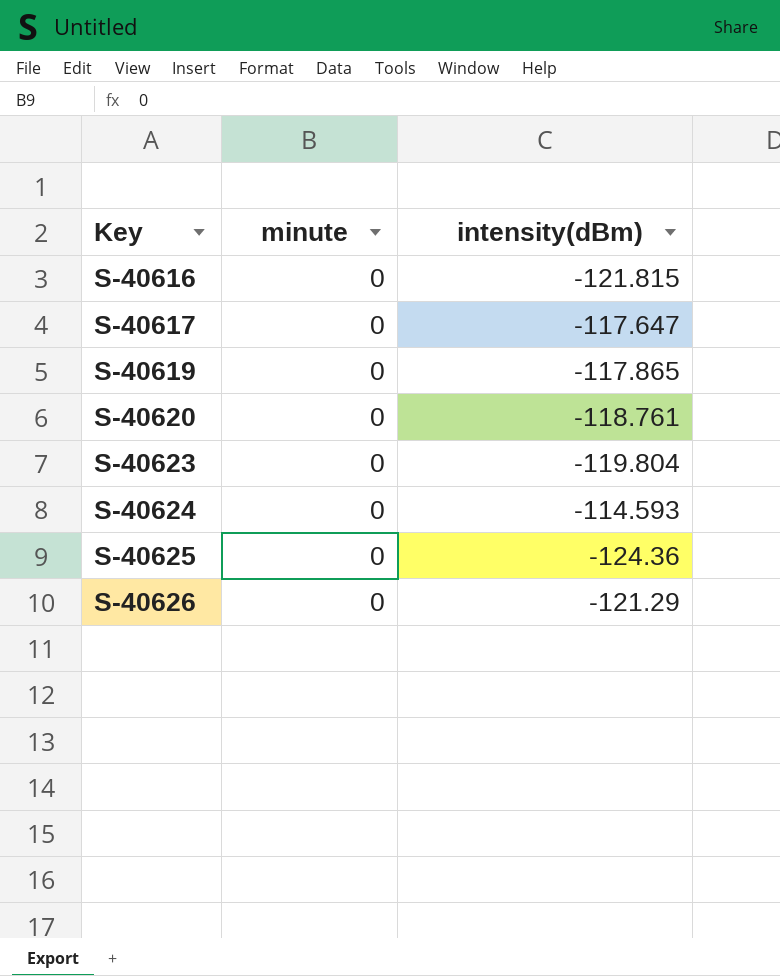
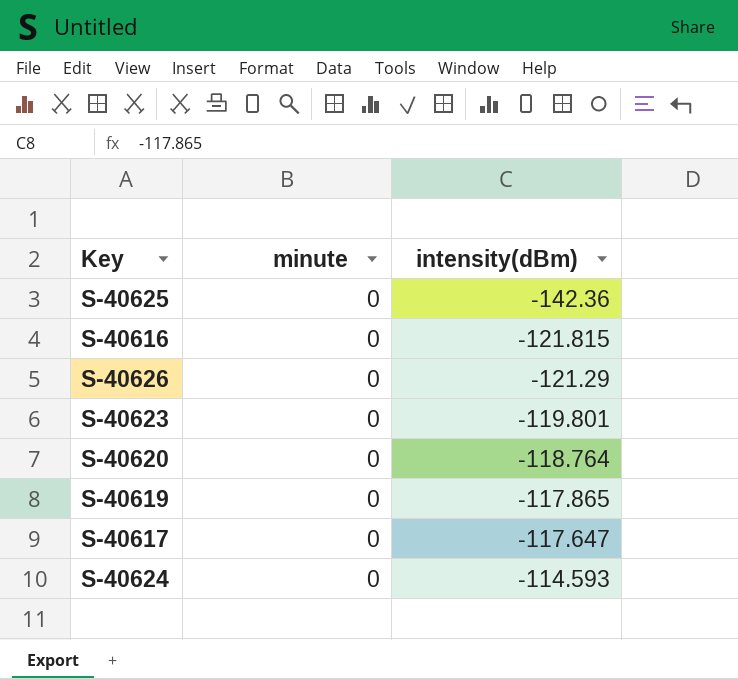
row order: Key ascending -> intensity(dBm) ascending
S-40625 | intensity(dBm): -124.36 -> -142.36
S-40623 | intensity(dBm): -119.804 -> -119.801
S-40620 | intensity(dBm): -118.761 -> -118.764

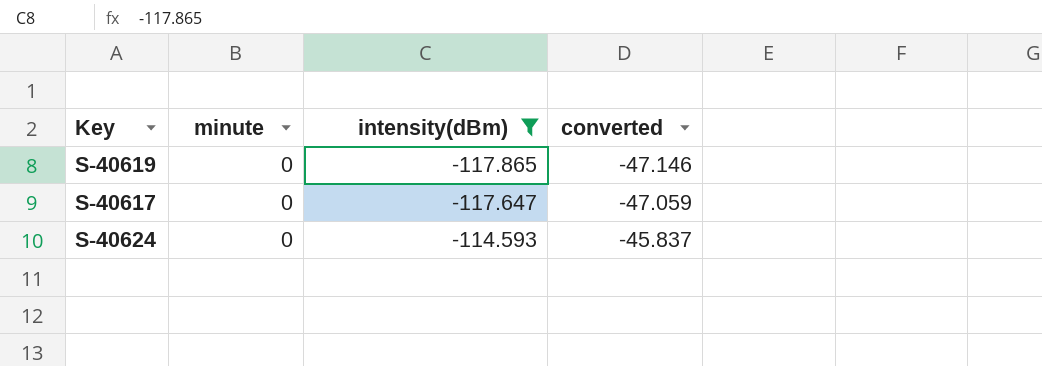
filter: none -> intensity(dBm) >= -117.865
column converted | formula: none -> [intensity(dBm)] * 0.4

